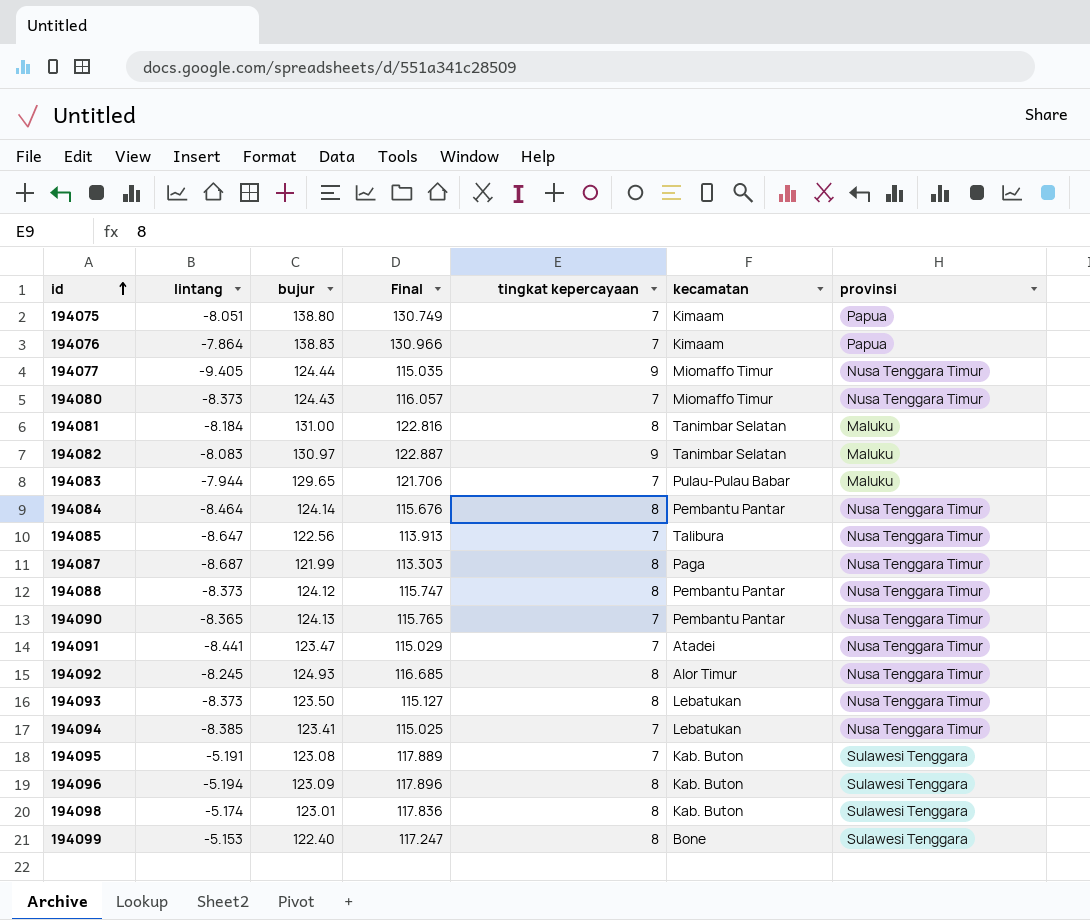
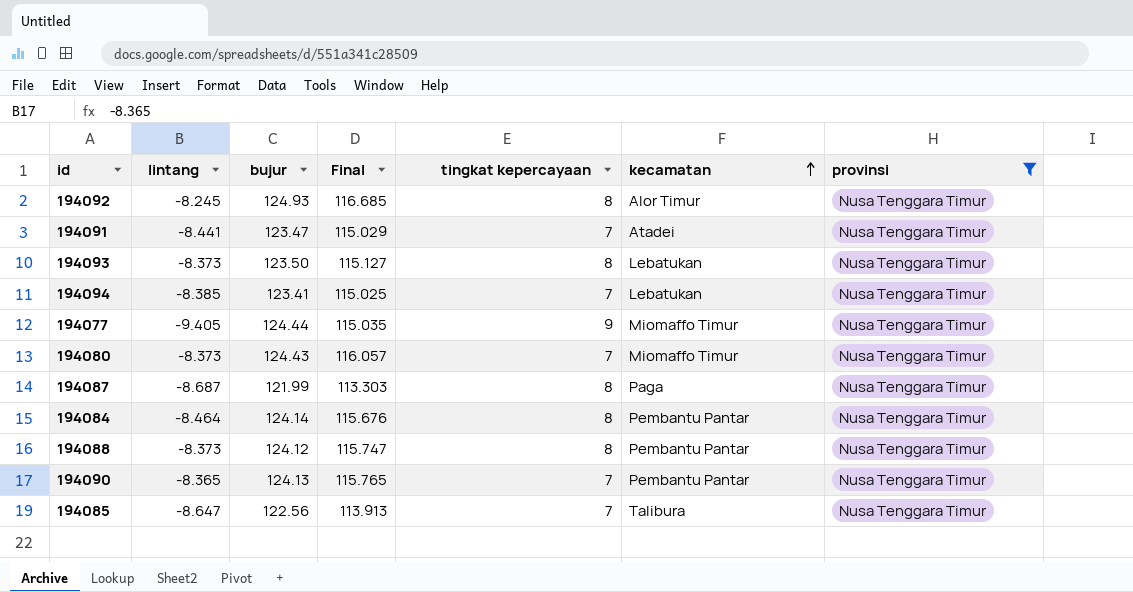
filter: none -> provinsi = Nusa Tenggara Timur
row order: id ascending -> kecamatan ascending

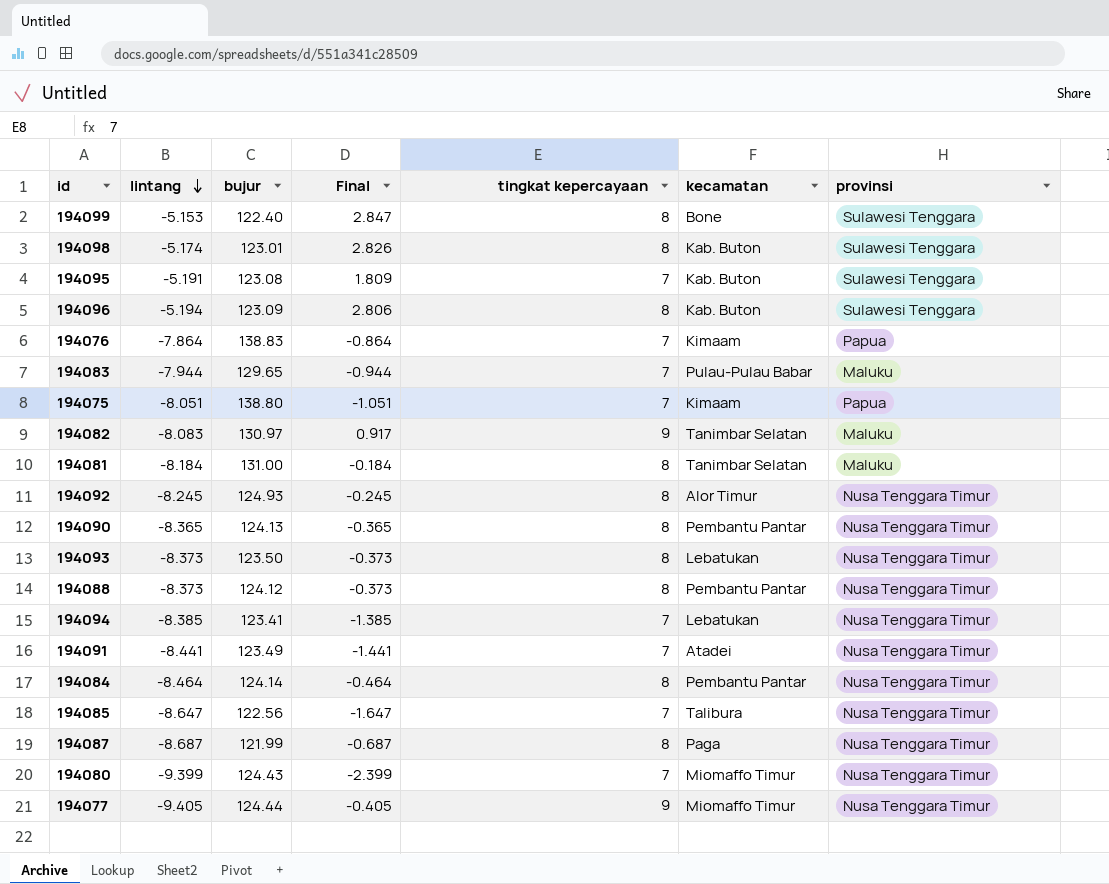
filter: provinsi = Nusa Tenggara Timur -> none
row order: kecamatan ascending -> lintang descending
column Final | formula: [lintang] + [bujur] -> [lintang] + [tingkat kepercayaan]
194090 | tingkat kepercayaan: 7 -> 8
194091 | bujur: 123.47 -> 123.49
194080 | lintang: -8.373 -> -9.399

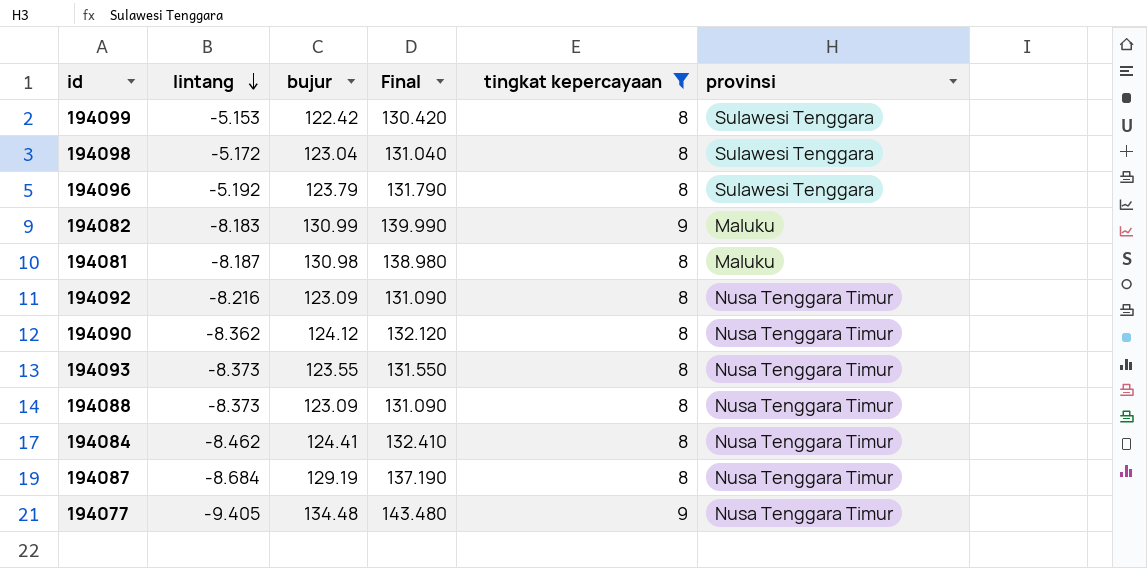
filter: none -> tingkat kepercayaan != 7
column kecamatan | position: 6 -> none
column Final | formula: [lintang] + [tingkat kepercayaan] -> [bujur] + [tingkat kepercayaan]
194099 | bujur: 122.40 -> 122.42
194098 | lintang: -5.174 -> -5.172
194098 | bujur: 123.01 -> 123.04
194096 | lintang: -5.194 -> -5.192
194096 | bujur: 123.09 -> 123.79
194082 | lintang: -8.083 -> -8.183
194082 | bujur: 130.97 -> 130.99
194081 | lintang: -8.184 -> -8.187
194081 | bujur: 131.00 -> 130.98
194092 | lintang: -8.245 -> -8.216
194092 | bujur: 124.93 -> 123.09
194090 | lintang: -8.365 -> -8.362
194090 | bujur: 124.13 -> 124.12
194093 | bujur: 123.50 -> 123.55
194088 | bujur: 124.12 -> 123.09
194084 | lintang: -8.464 -> -8.462
194084 | bujur: 124.14 -> 124.41
194087 | lintang: -8.687 -> -8.684
194087 | bujur: 121.99 -> 129.19
194077 | bujur: 124.44 -> 134.48

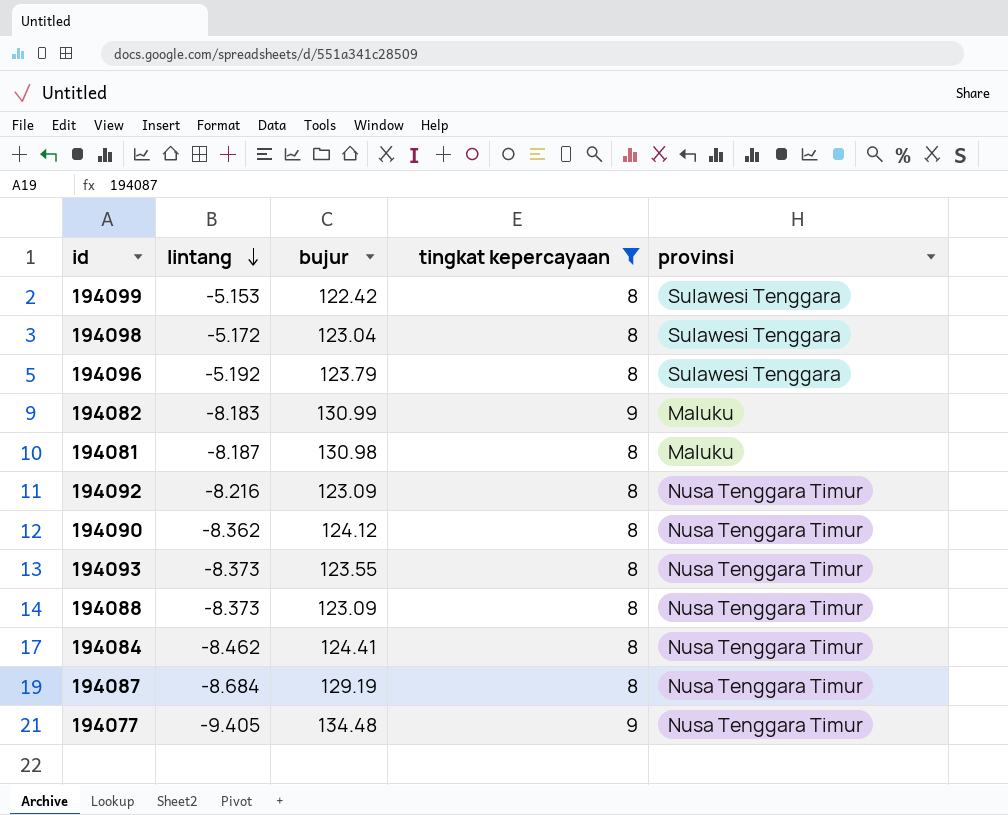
column Final | formula: [bujur] + [tingkat kepercayaan] -> none

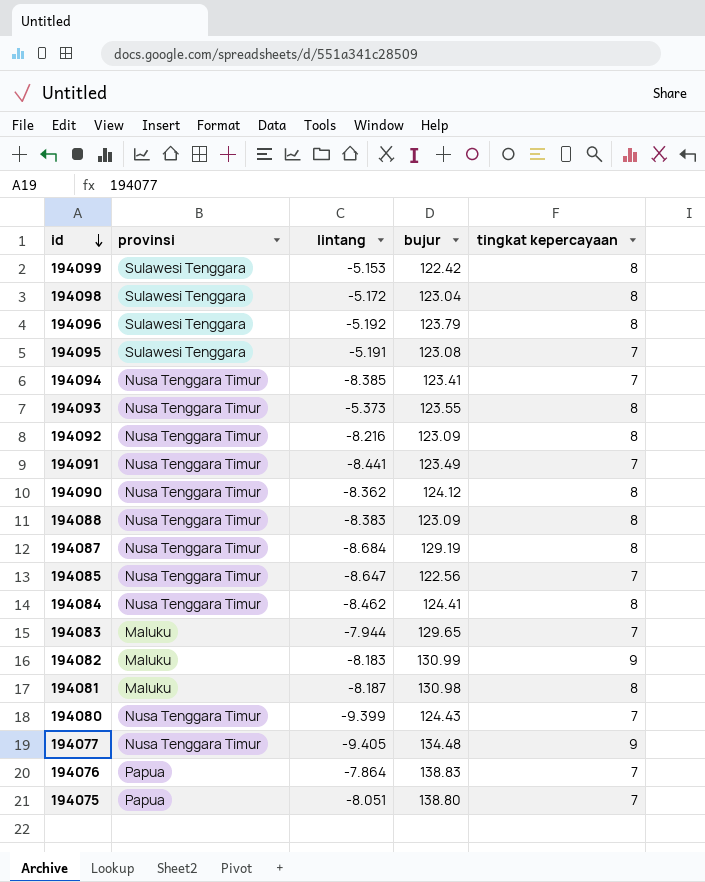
filter: tingkat kepercayaan != 7 -> none
row order: lintang descending -> id descending
column provinsi | position: 5 -> 2
194093 | lintang: -8.373 -> -5.373
194088 | lintang: -8.373 -> -8.383

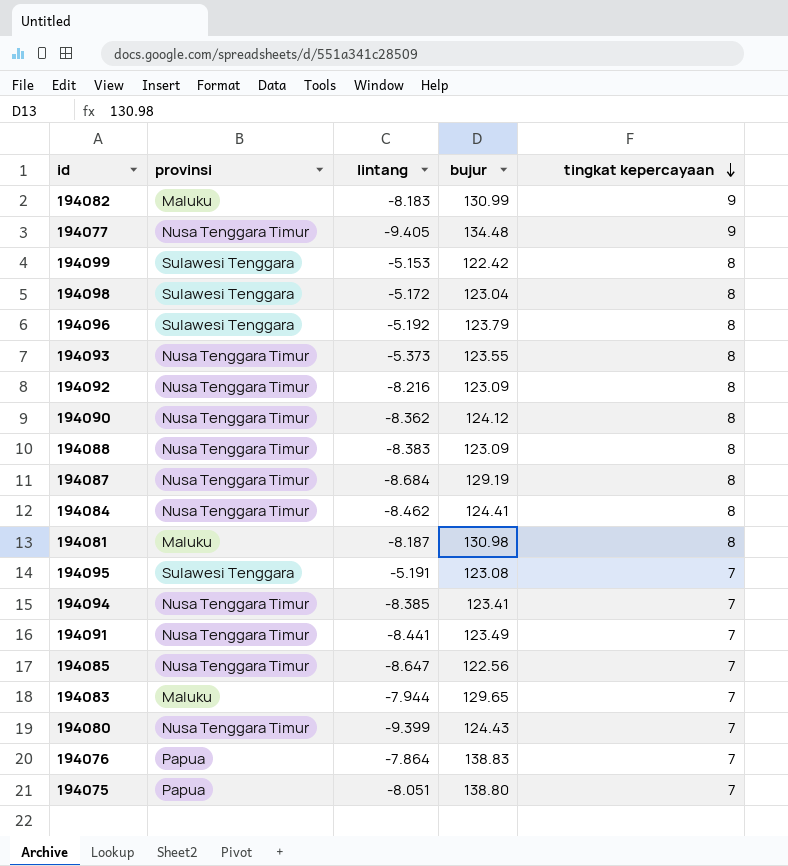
row order: id descending -> tingkat kepercayaan descending

